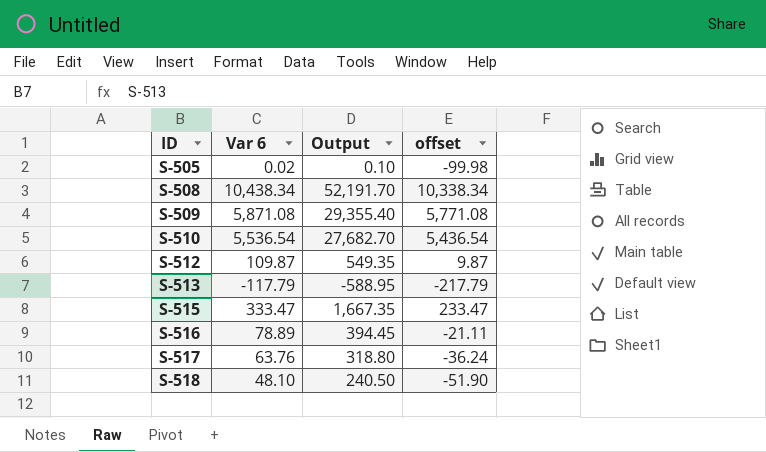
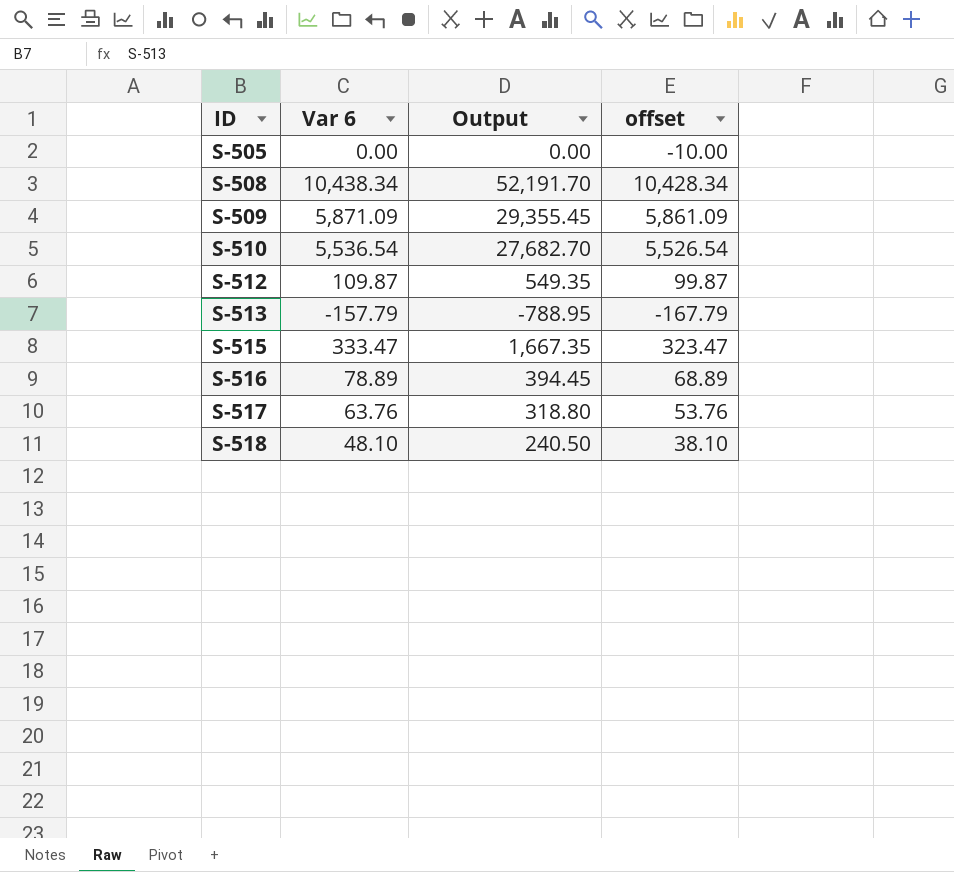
column offset | formula: [Var 6] - 100 -> [Var 6] - 10
S-505 | Var 6: 0.02 -> 0.00
S-505 | Output: 0.10 -> 0.00
S-509 | Var 6: 5,871.08 -> 5,871.09
S-509 | Output: 29,355.40 -> 29,355.45
S-513 | Var 6: -117.79 -> -157.79
S-513 | Output: -588.95 -> -788.95

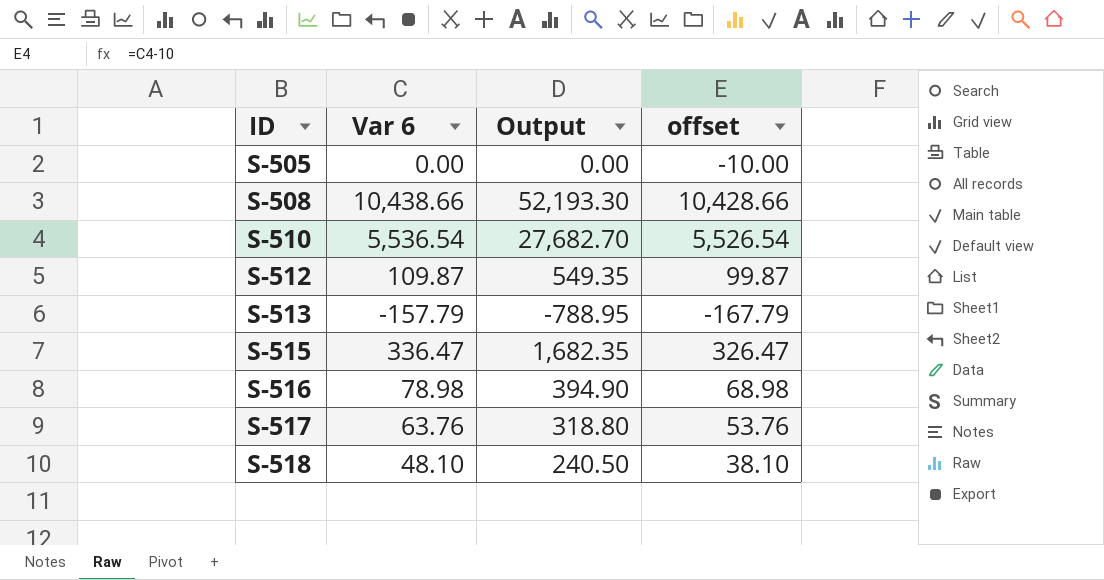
row S-509: 5,871.09 | 29,355.45 | 5,861.09 -> none
S-508 | Var 6: 10,438.34 -> 10,438.66
S-508 | Output: 52,191.70 -> 52,193.30
S-508 | offset: 10,428.34 -> 10,428.66
S-515 | Var 6: 333.47 -> 336.47
S-515 | Output: 1,667.35 -> 1,682.35
S-515 | offset: 323.47 -> 326.47
S-516 | Var 6: 78.89 -> 78.98
S-516 | Output: 394.45 -> 394.90
S-516 | offset: 68.89 -> 68.98

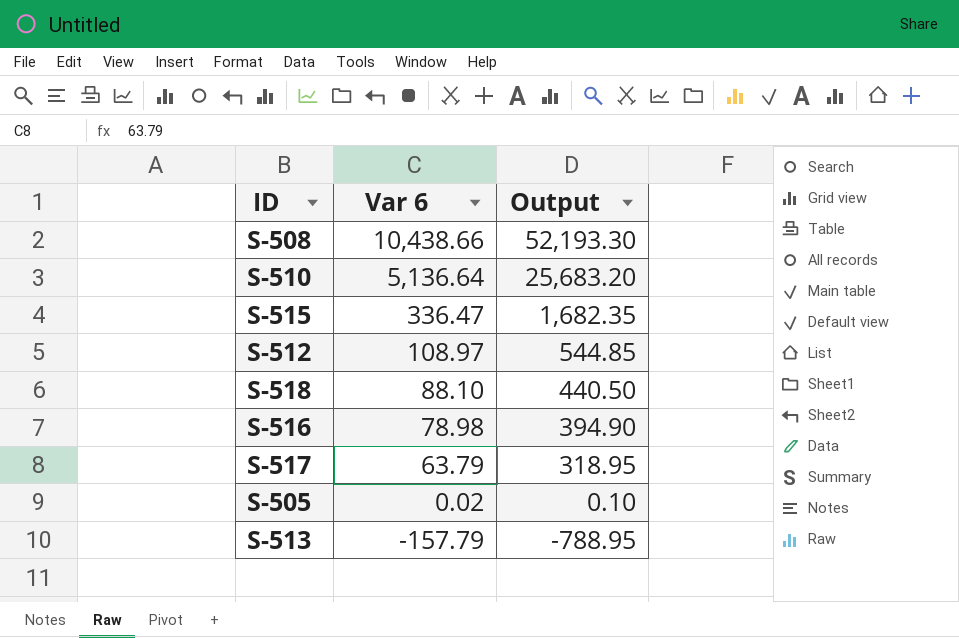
row order: ID ascending -> Var 6 descending
column offset | formula: [Var 6] - 10 -> none
S-510 | Var 6: 5,536.54 -> 5,136.64
S-510 | Output: 27,682.70 -> 25,683.20
S-512 | Var 6: 109.87 -> 108.97
S-512 | Output: 549.35 -> 544.85
S-518 | Var 6: 48.10 -> 88.10
S-518 | Output: 240.50 -> 440.50
S-517 | Var 6: 63.76 -> 63.79
S-517 | Output: 318.80 -> 318.95
S-505 | Var 6: 0.00 -> 0.02
S-505 | Output: 0.00 -> 0.10

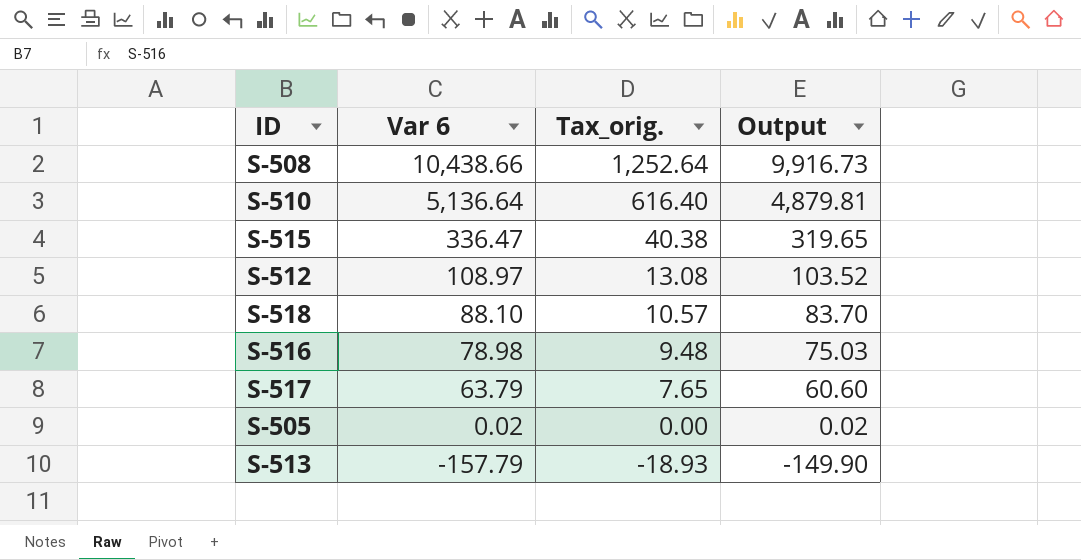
column Tax_orig. | formula: none -> [Var 6] * 0.12
column Output | formula: [Var 6] * 5 -> [Var 6] * 0.95

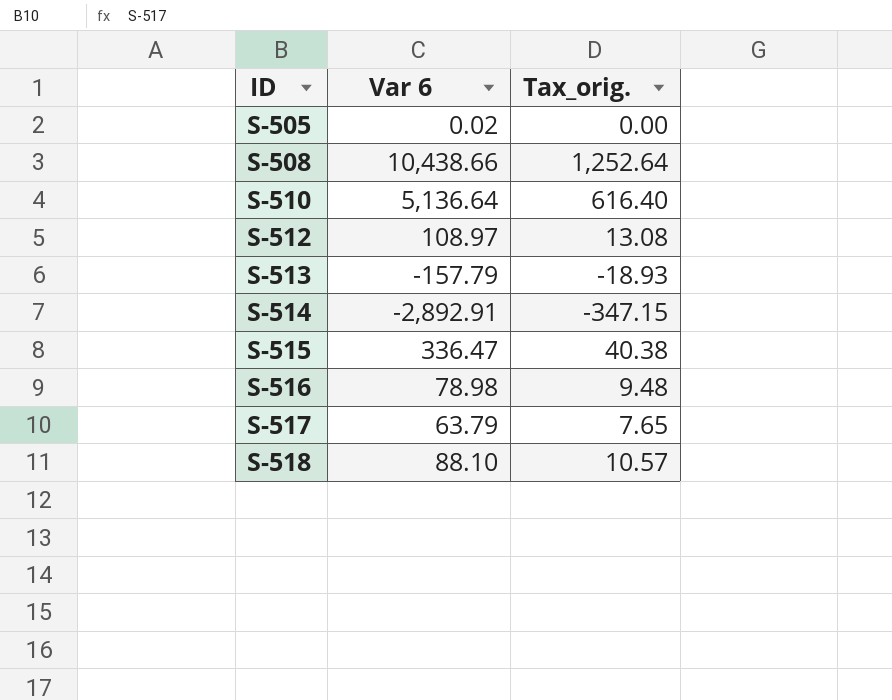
row order: Var 6 descending -> ID ascending
column Output | formula: [Var 6] * 0.95 -> none
row S-514: none -> -2,892.91 | -347.15

